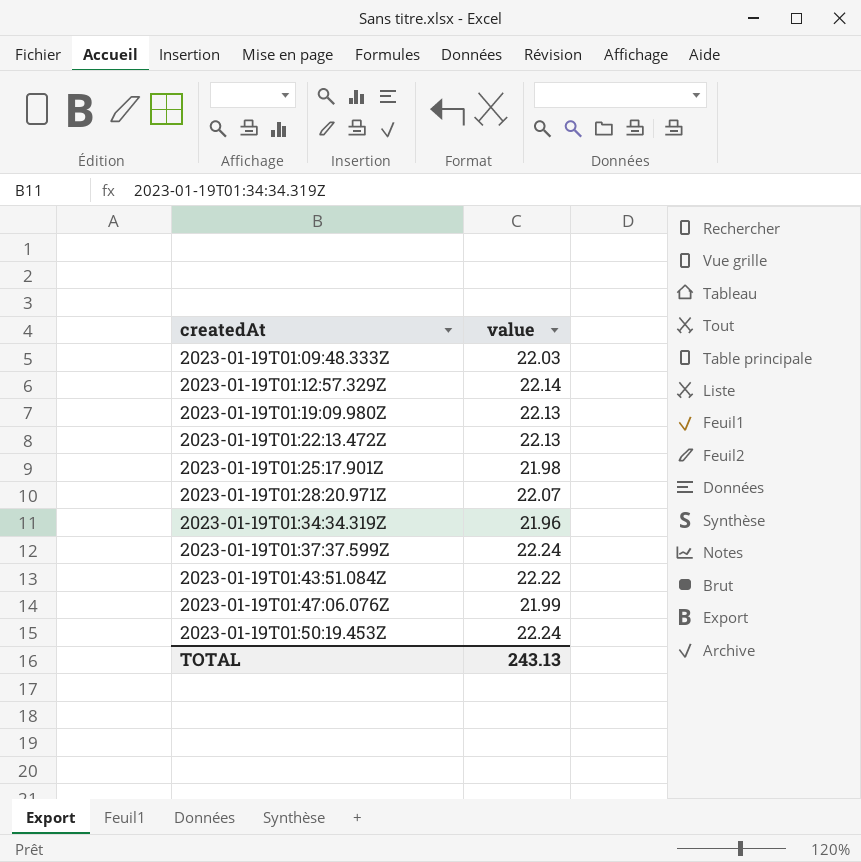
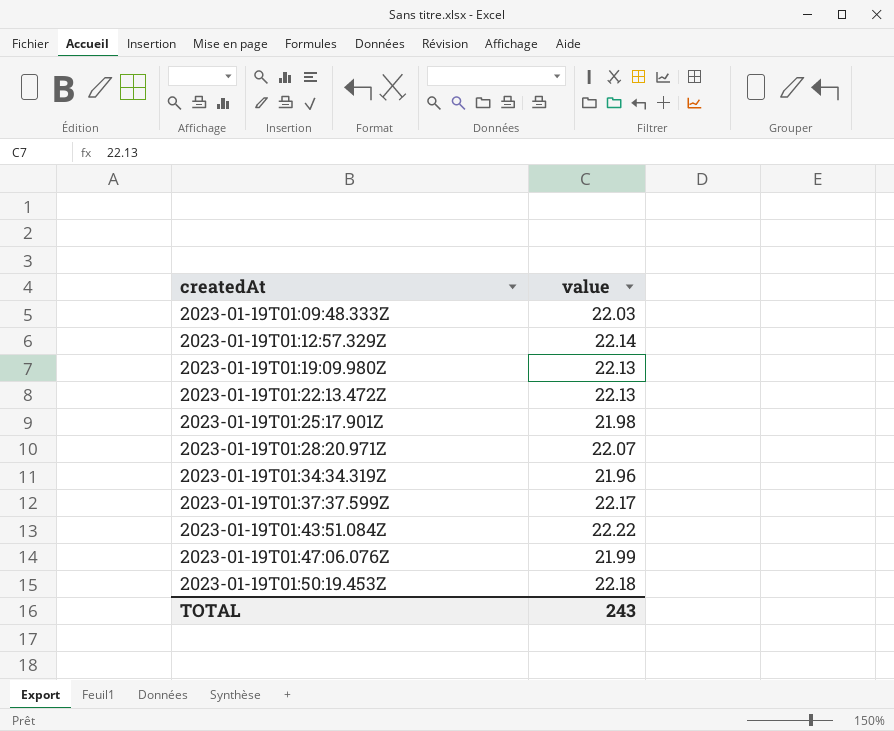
2023-01-19T01:37:37.599Z | value: 22.24 -> 22.17
2023-01-19T01:50:19.453Z | value: 22.24 -> 22.18
TOTAL | value: 243.13 -> 243

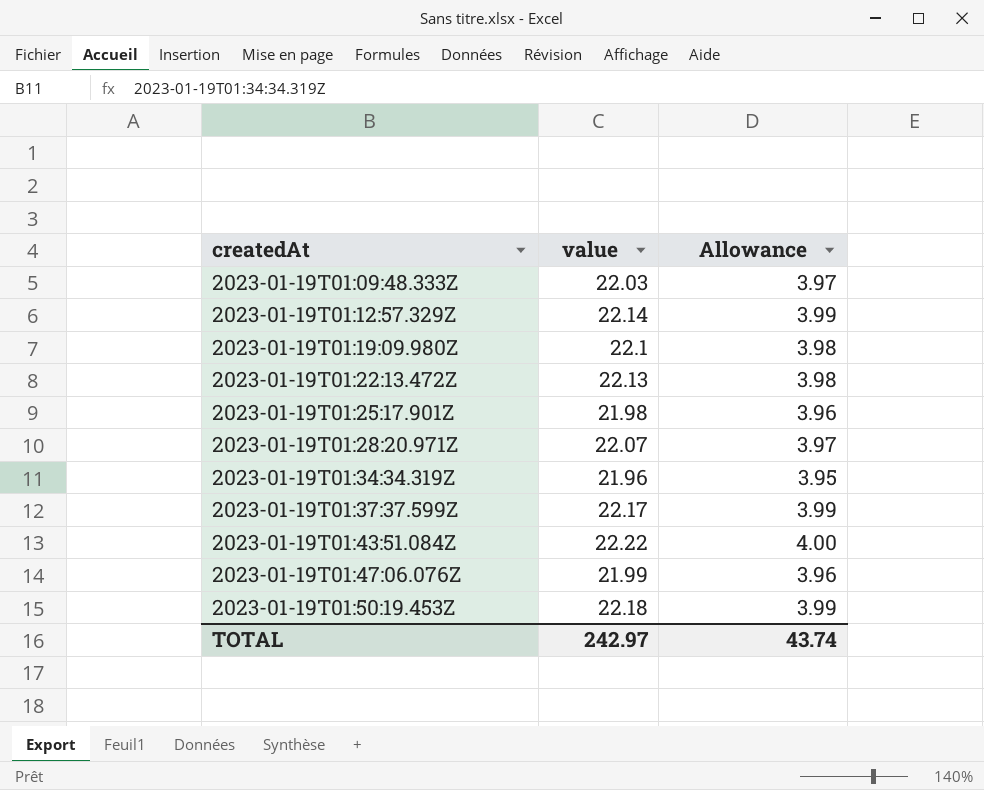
column Allowance | formula: none -> [value] * 0.18
2023-01-19T01:19:09.980Z | value: 22.13 -> 22.1
TOTAL | value: 243 -> 242.97

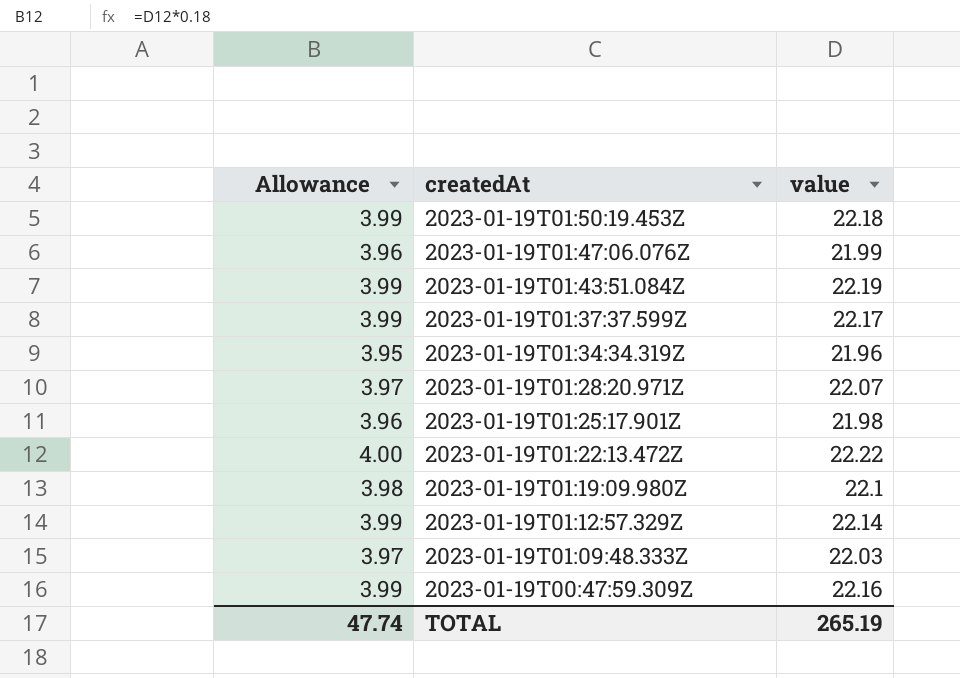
row order: createdAt ascending -> createdAt descending
column Allowance | position: 3 -> 1
2023-01-19T01:43:51.084Z | Allowance: 4.00 -> 3.99
2023-01-19T01:43:51.084Z | value: 22.22 -> 22.19
2023-01-19T01:22:13.472Z | Allowance: 3.98 -> 4.00
2023-01-19T01:22:13.472Z | value: 22.13 -> 22.22
row 2023-01-19T00:47:59.309Z: none -> 3.99 | 22.16
TOTAL | Allowance: 43.74 -> 47.74
TOTAL | value: 242.97 -> 265.19

